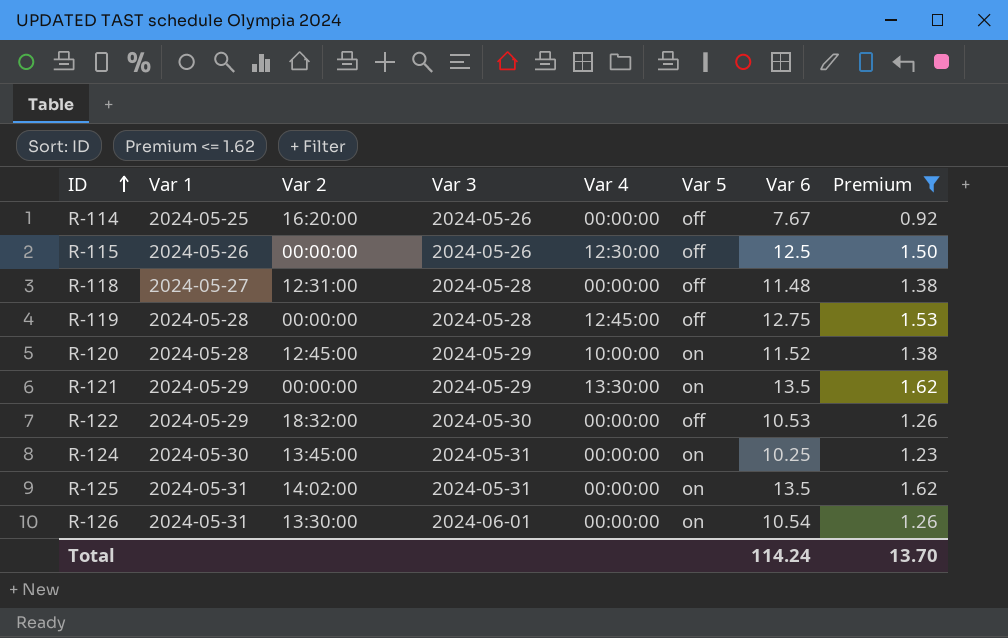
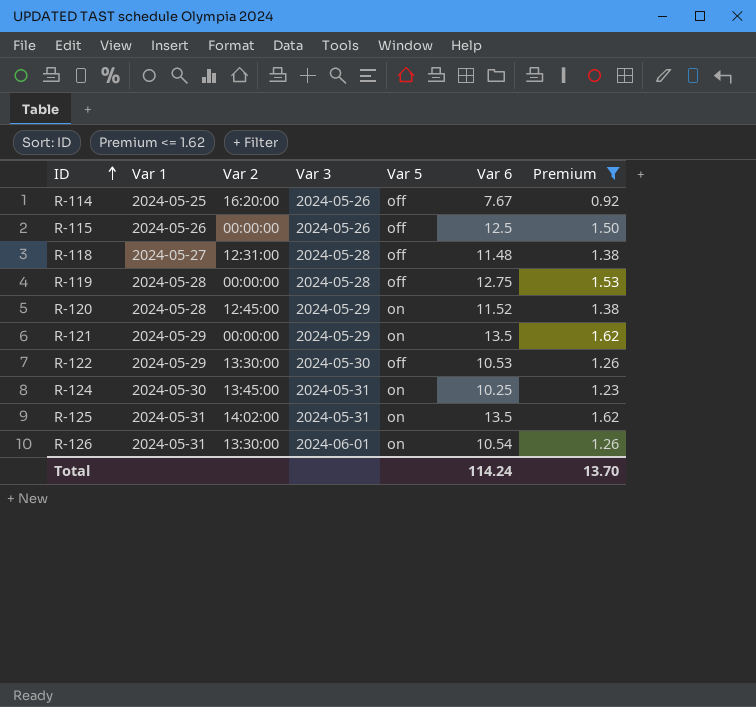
column Var 4 | position: 5 -> none
R-122 | Var 2: 18:32:00 -> 13:30:00

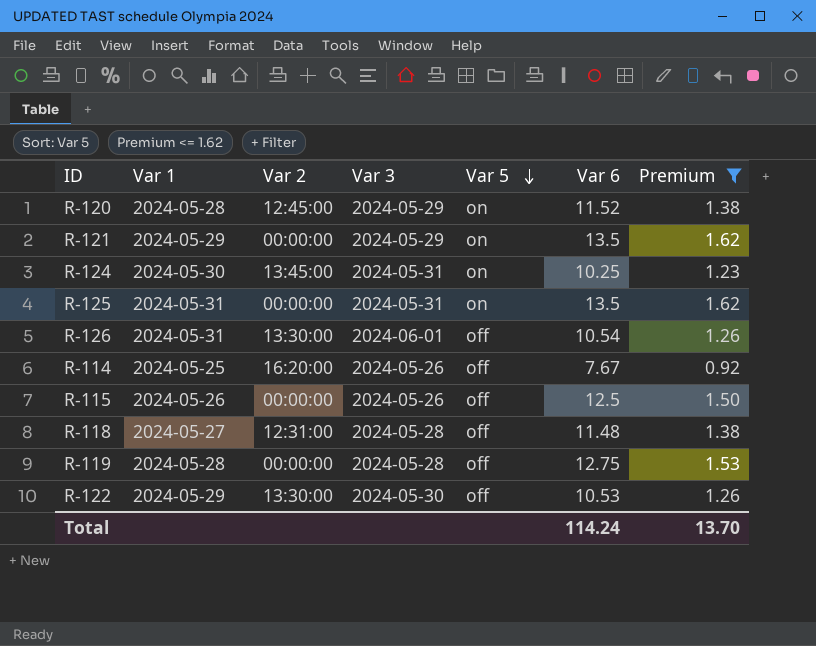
row order: ID ascending -> Var 5 descending
R-125 | Var 2: 14:02:00 -> 00:00:00
R-126 | Var 5: on -> off

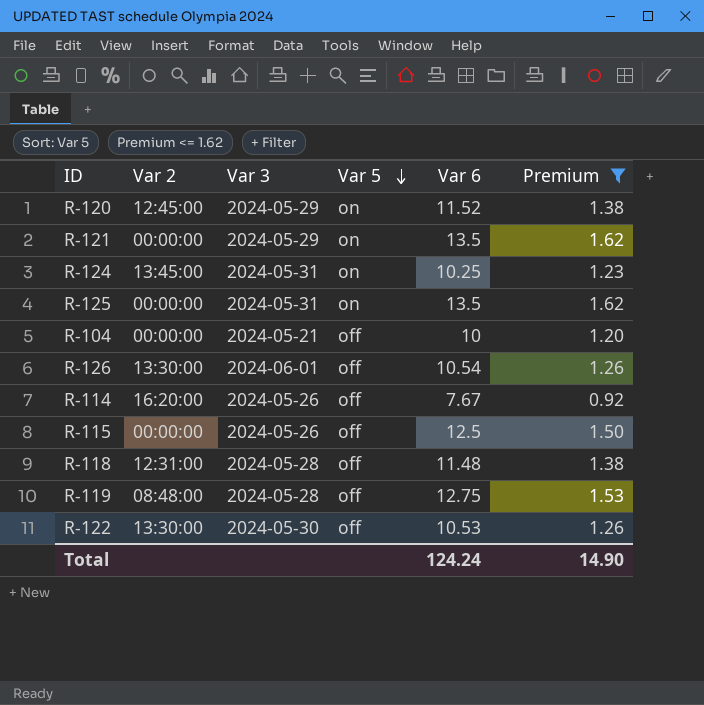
column Var 1 | position: 2 -> none
row R-104: none -> 00:00:00 | 2024-05-21 | off | 10 | 1.20
R-119 | Var 2: 00:00:00 -> 08:48:00
Total | Var 6: 114.24 -> 124.24
Total | Premium: 13.70 -> 14.90

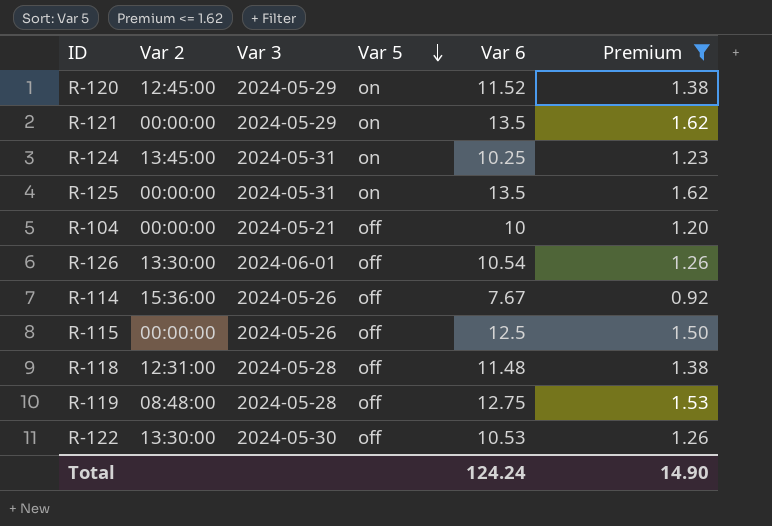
R-114 | Var 2: 16:20:00 -> 15:36:00

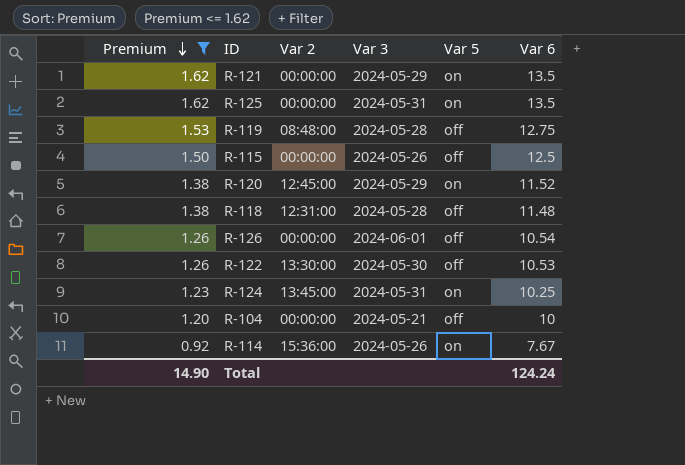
row order: Var 5 descending -> Premium descending
column Premium | position: 6 -> 1
R-126 | Var 2: 13:30:00 -> 00:00:00
R-114 | Var 5: off -> on

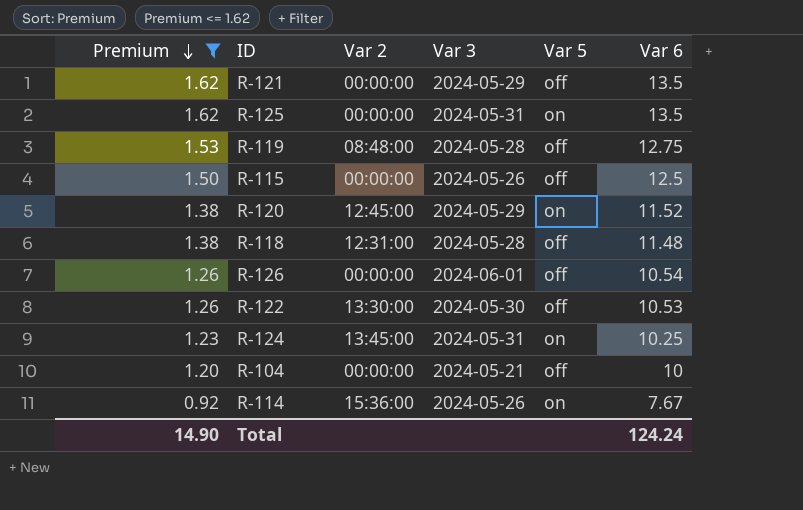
R-121 | Var 5: on -> off

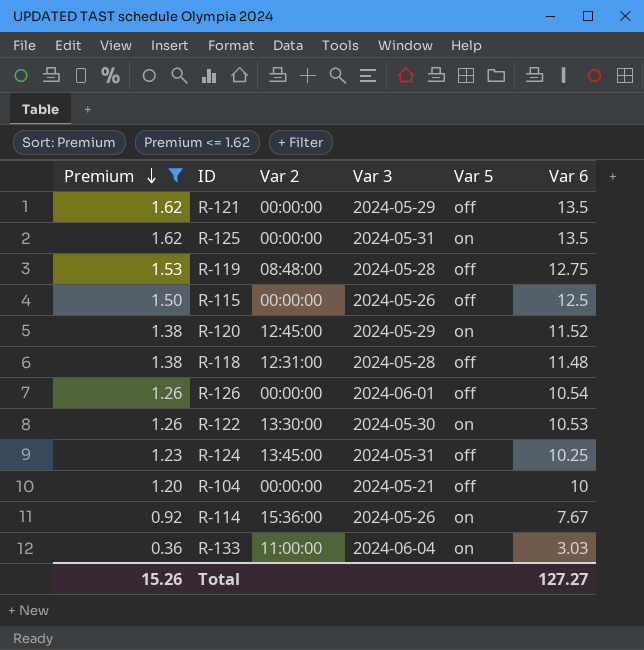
R-122 | Var 5: off -> on
R-124 | Var 5: on -> off
row R-133: none -> 0.36 | 11:00:00 | 2024-06-04 | on | 3.03
Total | Premium: 14.90 -> 15.26
Total | Var 6: 124.24 -> 127.27

